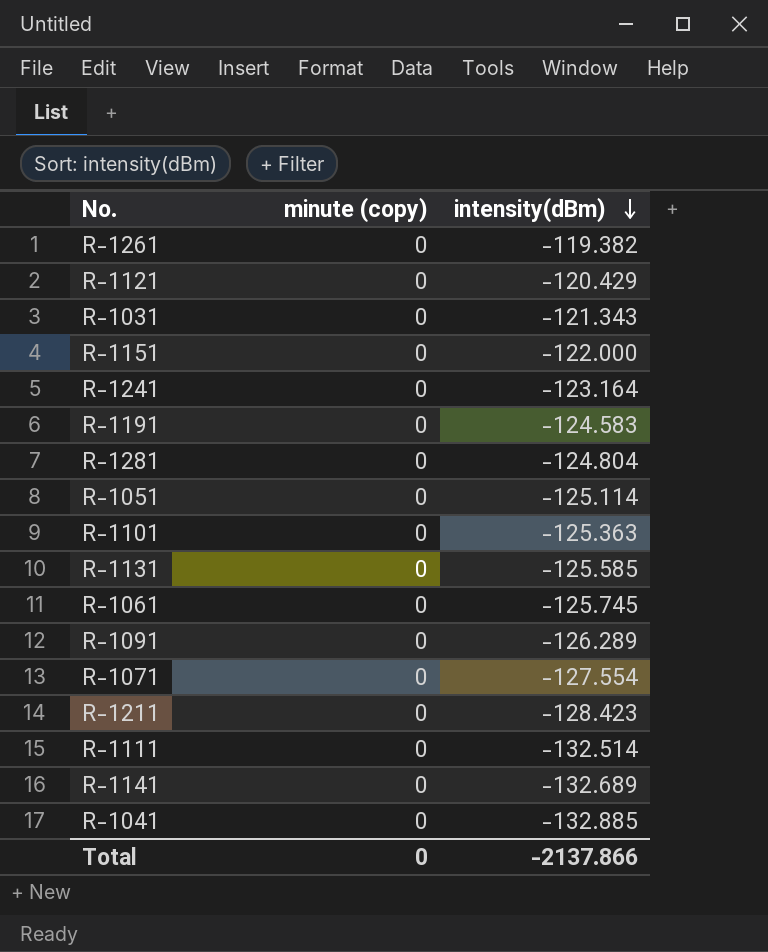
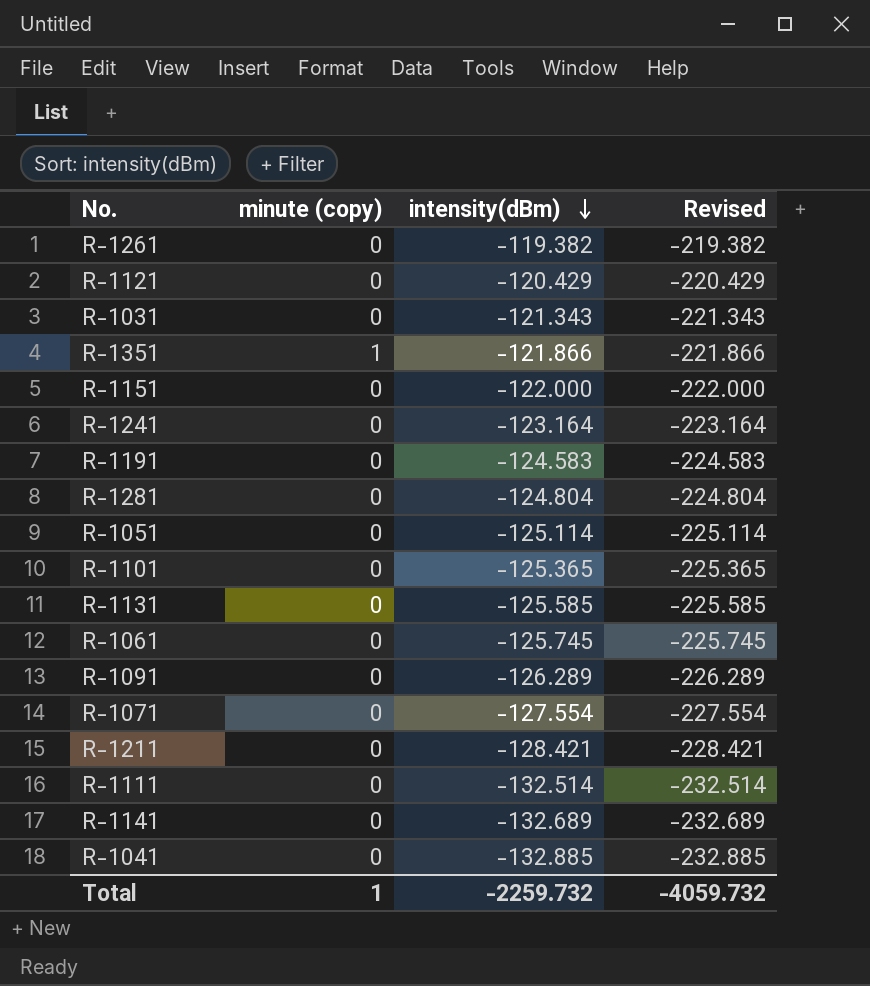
column Revised | formula: none -> [intensity(dBm)] - 100
row R-1351: none -> 1 | -121.866 | -221.866
R-1101 | intensity(dBm): -125.363 -> -125.365
R-1211 | intensity(dBm): -128.423 -> -128.421
Total | minute (copy): 0 -> 1
Total | intensity(dBm): -2137.866 -> -2259.732

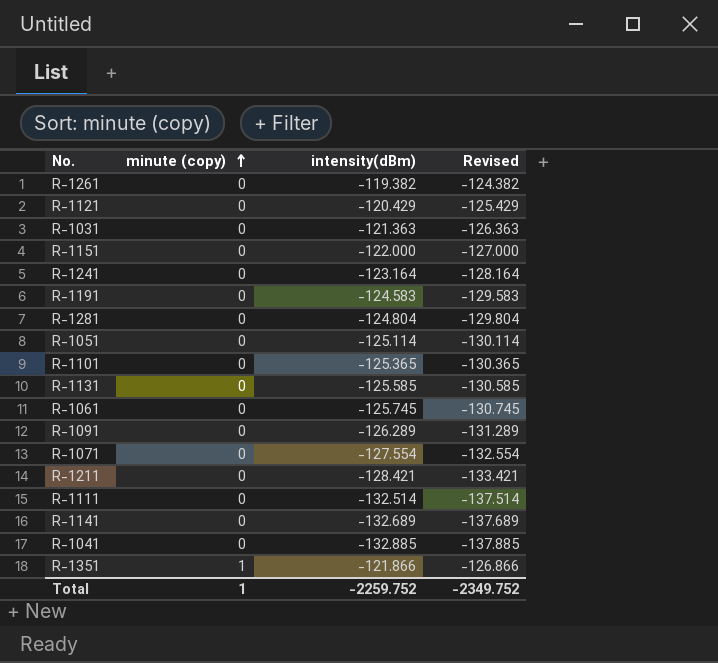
row order: intensity(dBm) descending -> minute (copy) ascending
column Revised | formula: [intensity(dBm)] - 100 -> [intensity(dBm)] - 5
R-1031 | intensity(dBm): -121.343 -> -121.363
Total | intensity(dBm): -2259.732 -> -2259.752
Total | Revised: -4059.732 -> -2349.752

